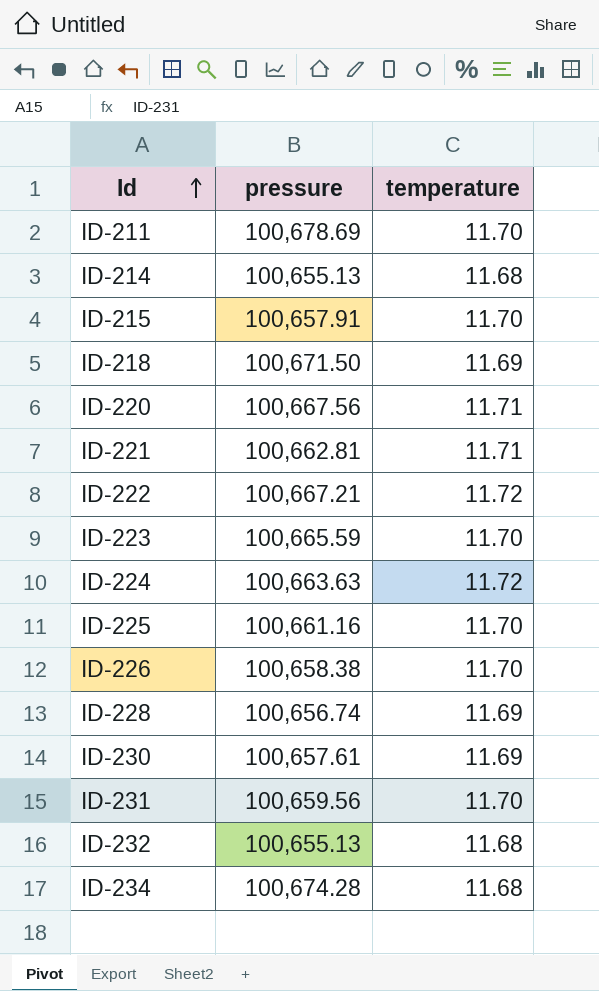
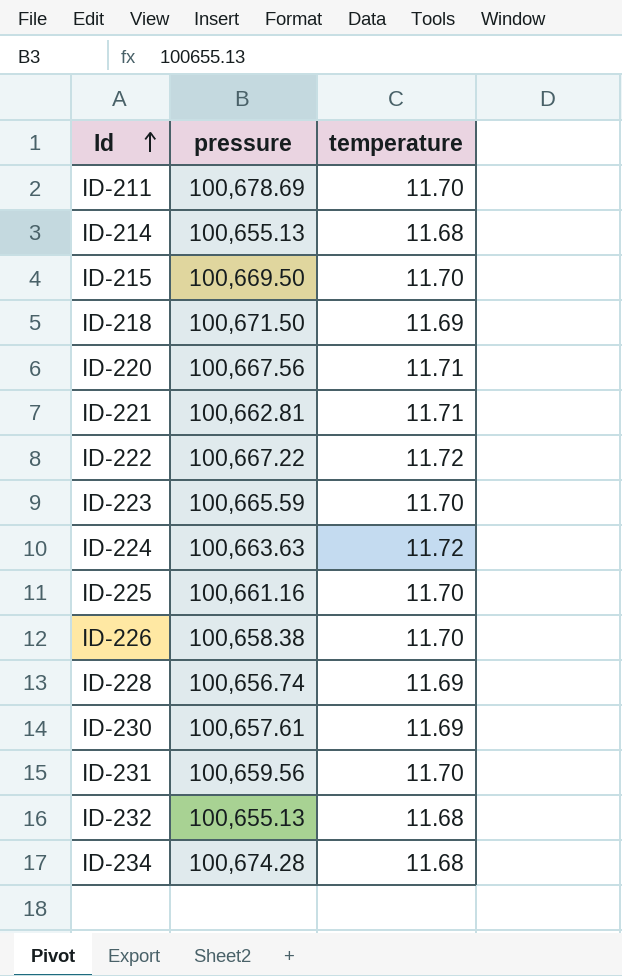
ID-215 | pressure: 100,657.91 -> 100,669.50
ID-222 | pressure: 100,667.21 -> 100,667.22

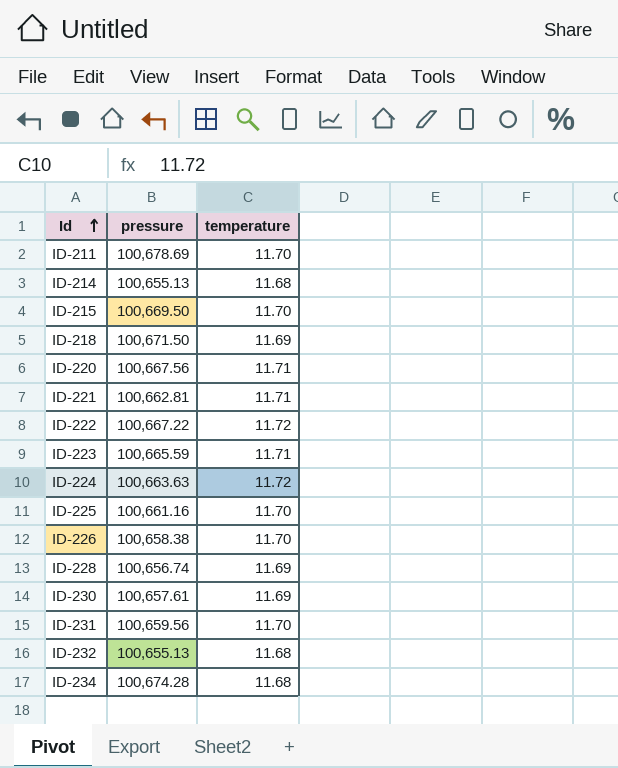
ID-223 | temperature: 11.70 -> 11.71

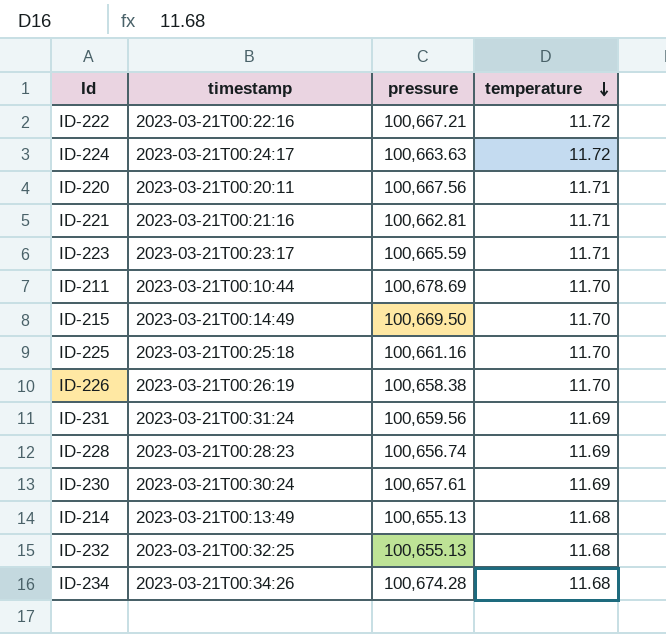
row order: Id ascending -> temperature descending
column timestamp | position: none -> 2
row ID-218: 100,671.50 | 11.69 -> none
ID-222 | pressure: 100,667.22 -> 100,667.21
ID-231 | temperature: 11.70 -> 11.69

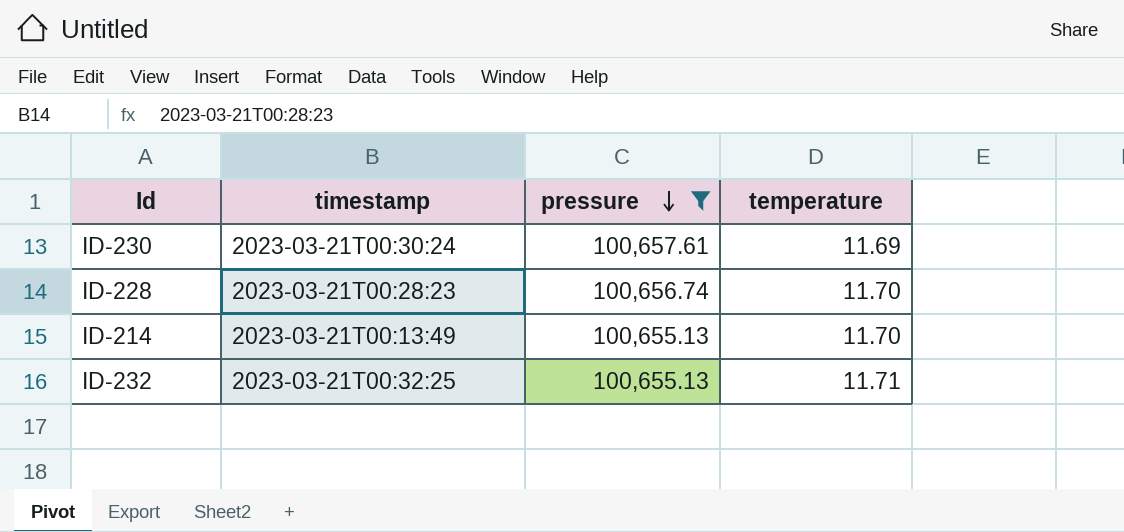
filter: none -> pressure <= 100,657.61
row order: temperature descending -> pressure descending
ID-228 | temperature: 11.69 -> 11.70
ID-214 | temperature: 11.68 -> 11.70
ID-232 | temperature: 11.68 -> 11.71

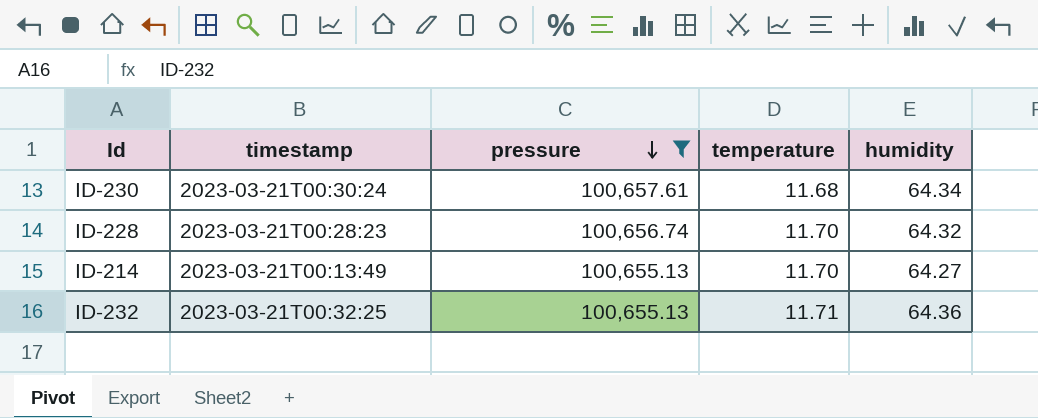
column humidity | position: none -> 5
ID-230 | temperature: 11.69 -> 11.68

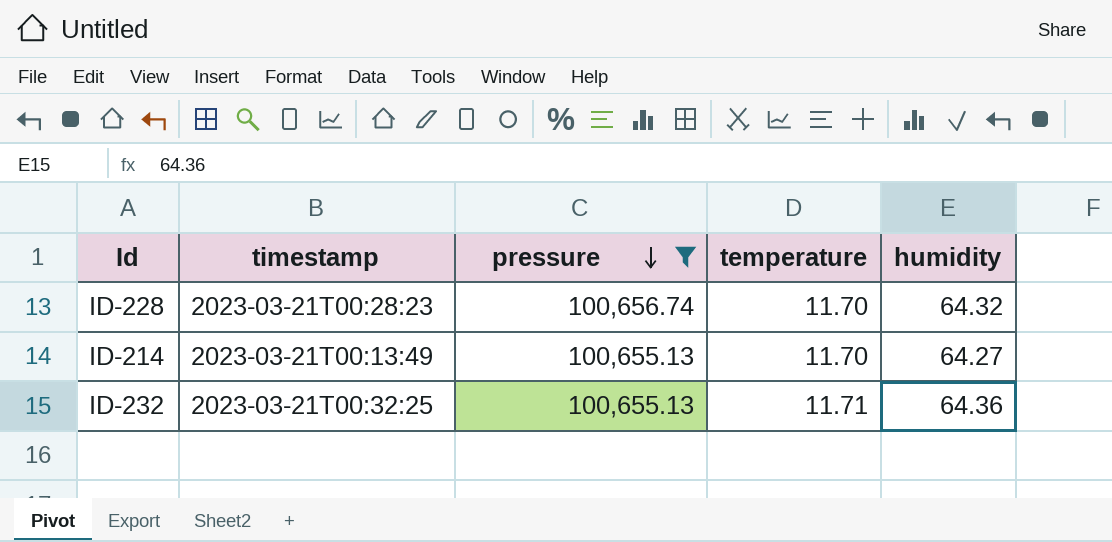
row ID-230: 2023-03-21T00:30:24 | 100,657.61 | 11.68 | 64.34 -> none

